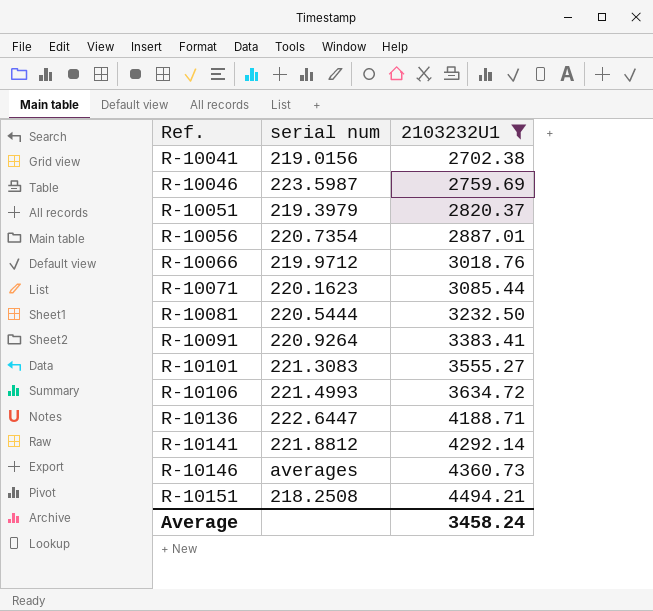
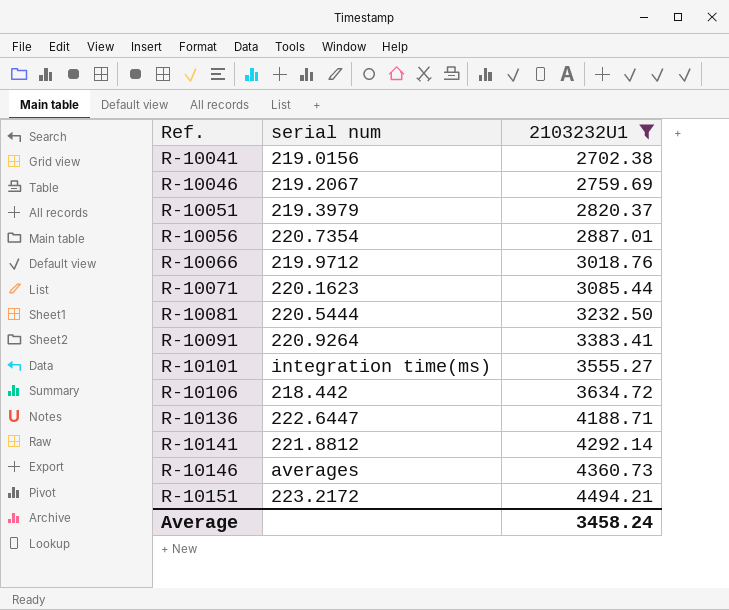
R-10046 | serial num: 223.5987 -> 219.2067
R-10101 | serial num: 221.3083 -> integration time(ms)
R-10106 | serial num: 221.4993 -> 218.442
R-10151 | serial num: 218.2508 -> 223.2172

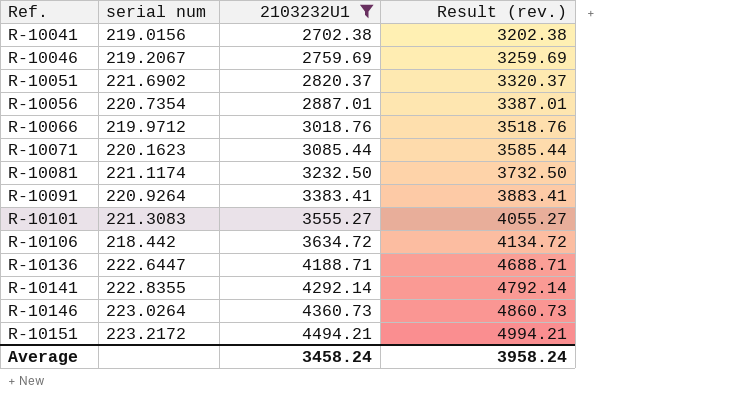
column Result (rev.) | formula: none -> [2103232U1] + 500
R-10051 | serial num: 219.3979 -> 221.6902
R-10081 | serial num: 220.5444 -> 221.1174
R-10101 | serial num: integration time(ms) -> 221.3083
R-10141 | serial num: 221.8812 -> 222.8355
R-10146 | serial num: averages -> 223.0264

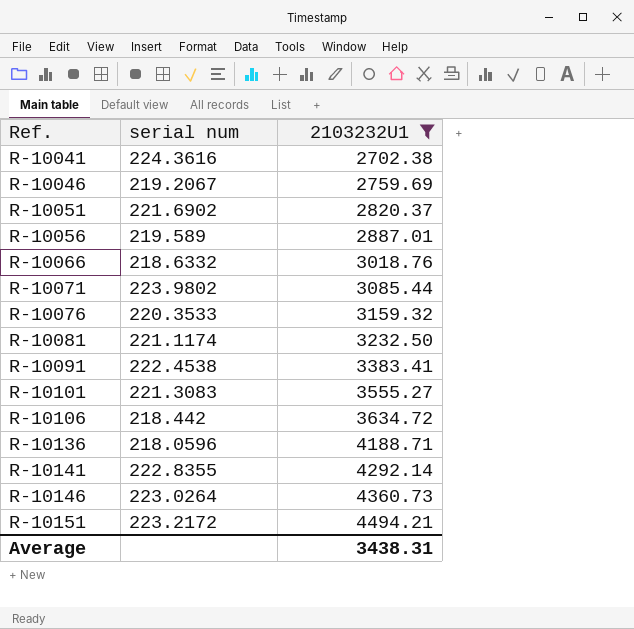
column Result (rev.) | formula: [2103232U1] + 500 -> none
R-10041 | serial num: 219.0156 -> 224.3616
R-10056 | serial num: 220.7354 -> 219.589
R-10066 | serial num: 219.9712 -> 218.6332
R-10071 | serial num: 220.1623 -> 223.9802
row R-10076: none -> 220.3533 | 3159.32
R-10091 | serial num: 220.9264 -> 222.4538
R-10136 | serial num: 222.6447 -> 218.0596
Average | 2103232U1: 3458.24 -> 3438.31

